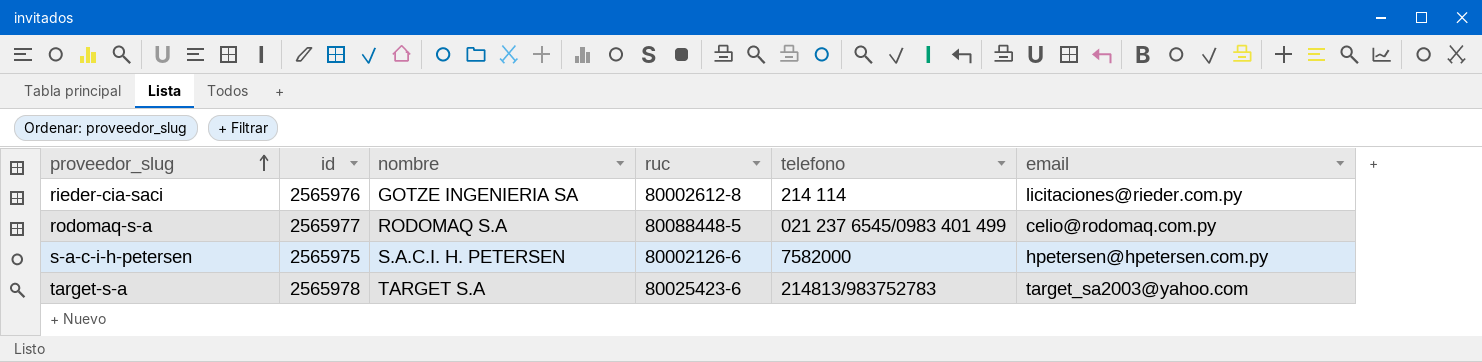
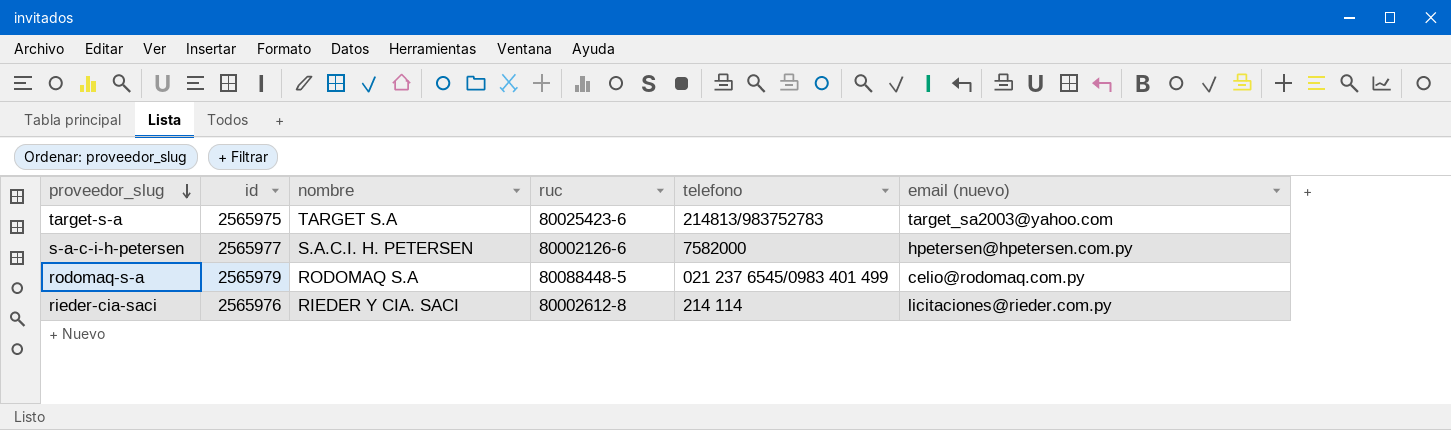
row order: proveedor_slug ascending -> proveedor_slug descending
column name: email -> email (nuevo)
target-s-a | id: 2565978 -> 2565975
s-a-c-i-h-petersen | id: 2565975 -> 2565977
rodomaq-s-a | id: 2565977 -> 2565979
rieder-cia-saci | nombre: GOTZE INGENIERIA SA -> RIEDER Y CIA. SACI

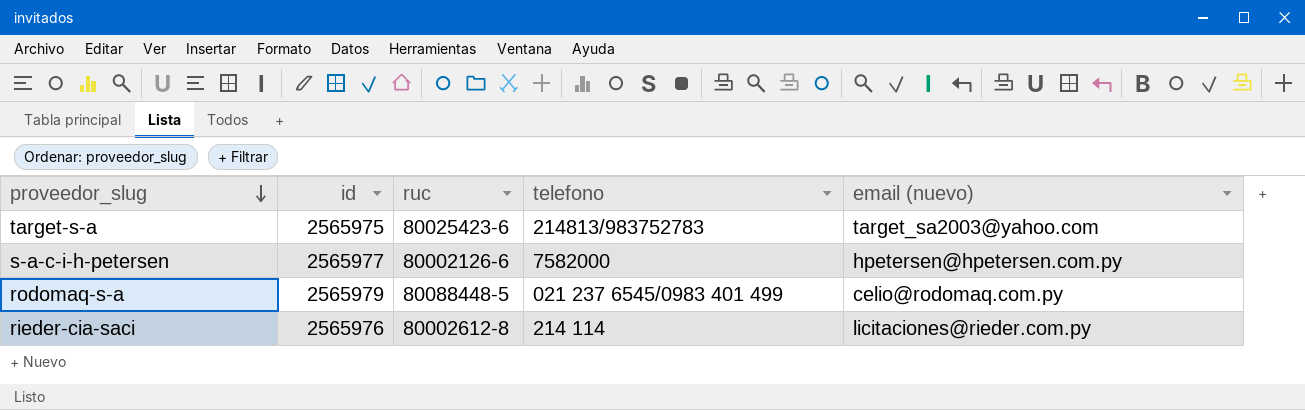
column nombre | position: 3 -> none

